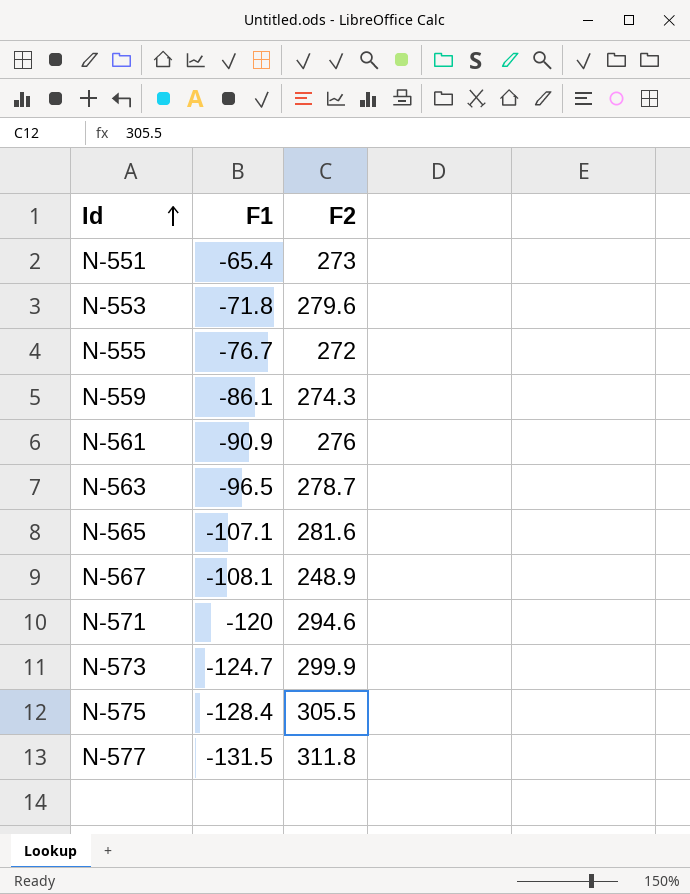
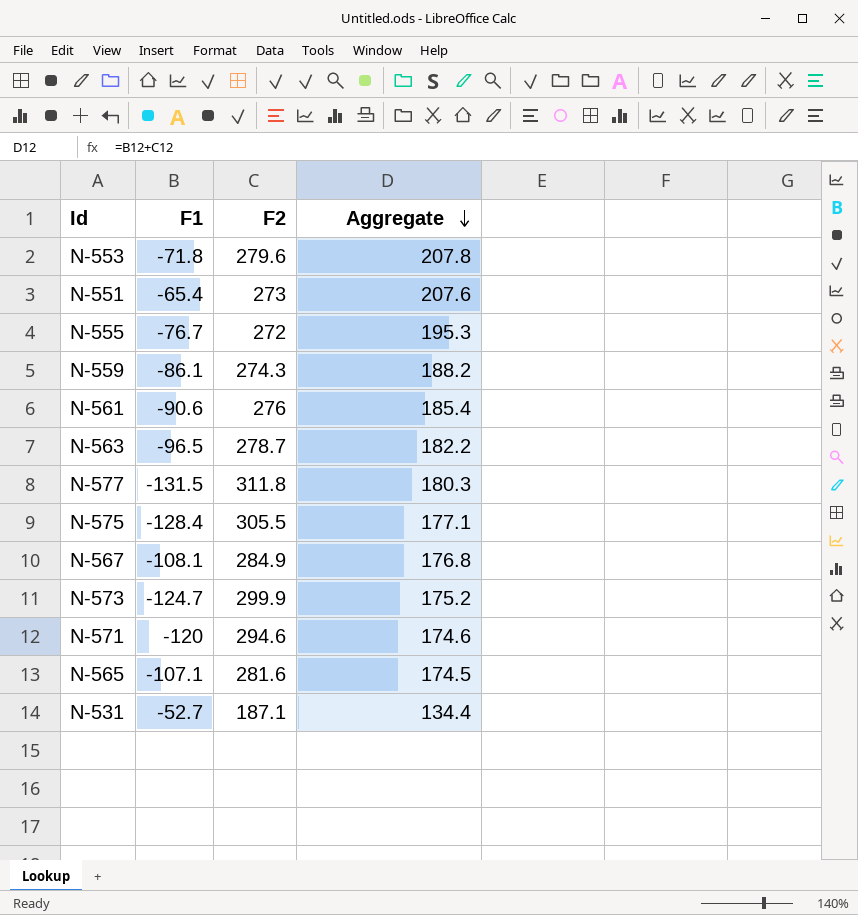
row order: Id ascending -> Aggregate descending
column Aggregate | formula: none -> [F1] + [F2]
N-561 | F1: -90.9 -> -90.6
N-567 | F2: 248.9 -> 284.9
row N-531: none -> -52.7 | 187.1 | 134.4

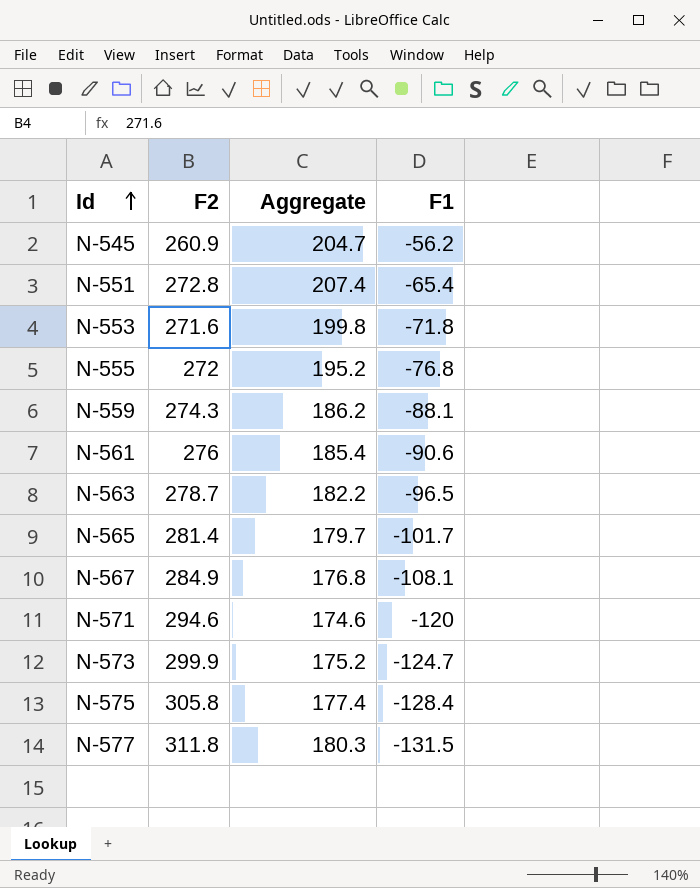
row order: Aggregate descending -> Id ascending
column F1 | position: 2 -> 4
row N-531: -52.7 | 187.1 | 134.4 -> none
row N-545: none -> 260.9 | 204.7 | -56.2
N-551 | F2: 273 -> 272.8
N-551 | Aggregate: 207.6 -> 207.4
N-553 | F2: 279.6 -> 271.6
N-553 | Aggregate: 207.8 -> 199.8
N-555 | Aggregate: 195.3 -> 195.2
N-555 | F1: -76.7 -> -76.8
N-559 | Aggregate: 188.2 -> 186.2
N-559 | F1: -86.1 -> -88.1
N-565 | F2: 281.6 -> 281.4
N-565 | Aggregate: 174.5 -> 179.7
N-565 | F1: -107.1 -> -101.7
N-575 | F2: 305.5 -> 305.8
N-575 | Aggregate: 177.1 -> 177.4

